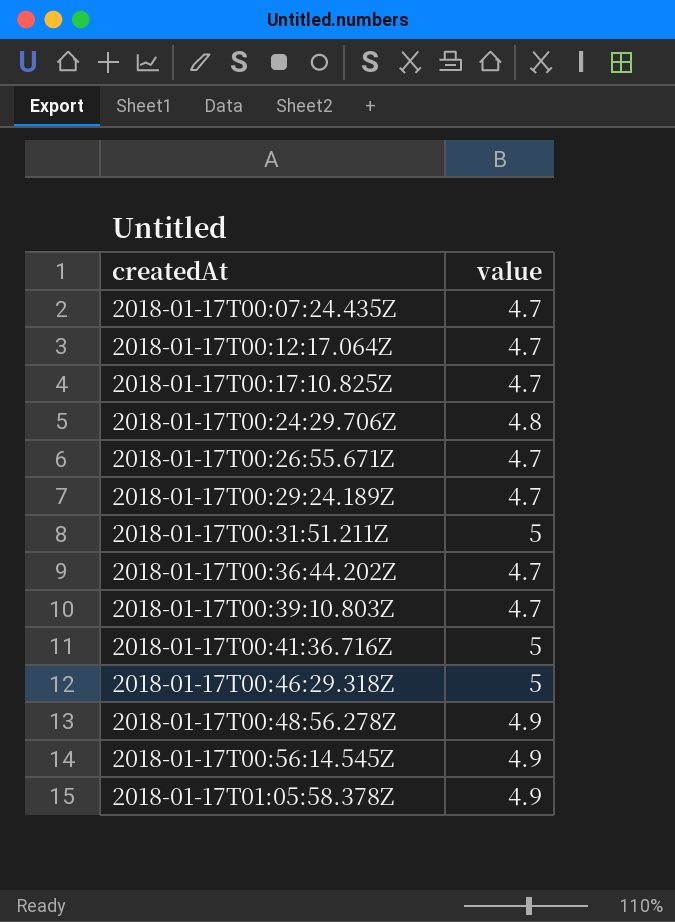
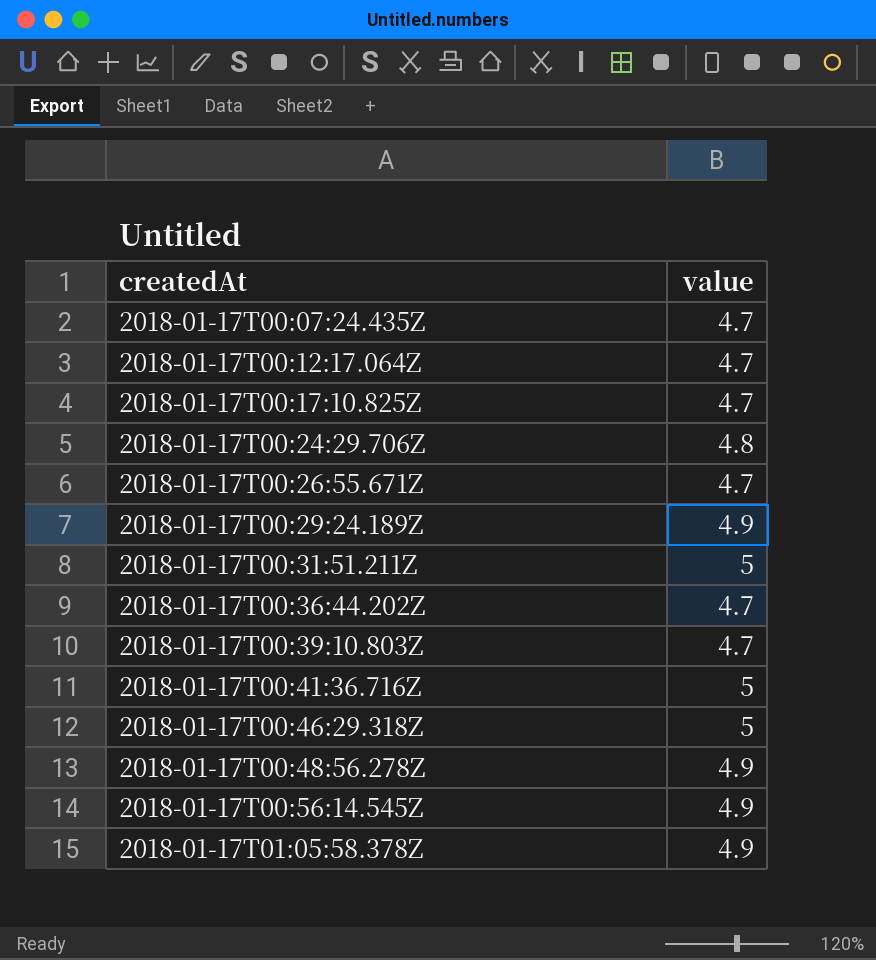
2018-01-17T00:29:24.189Z | value: 4.7 -> 4.9

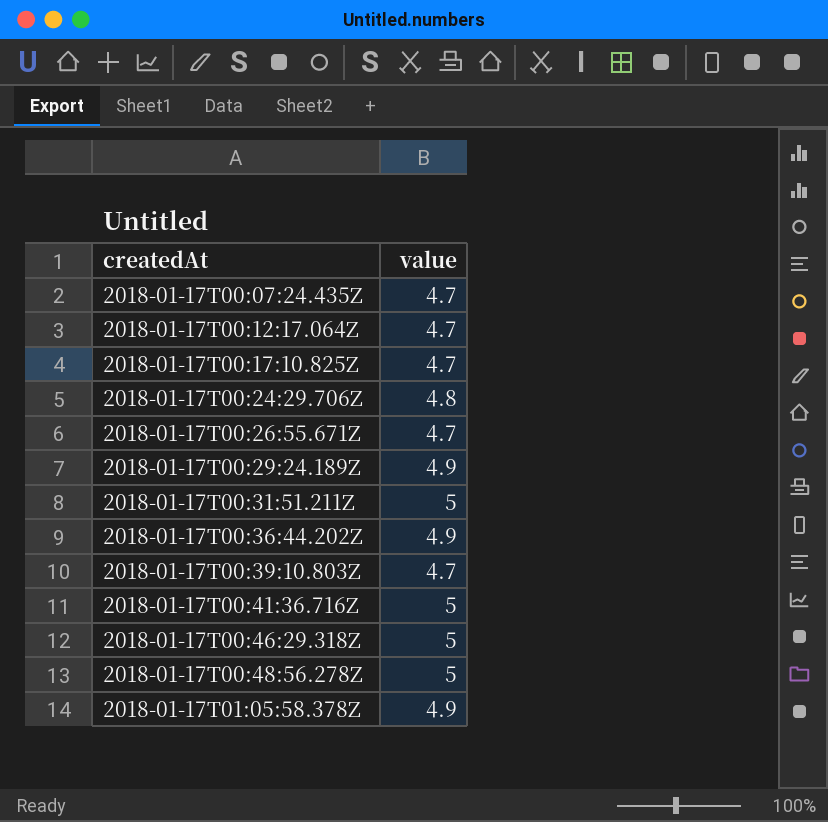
row 2018-01-17T00:56:14.545Z: 4.9 -> none
2018-01-17T00:36:44.202Z | value: 4.7 -> 4.9
2018-01-17T00:48:56.278Z | value: 4.9 -> 5

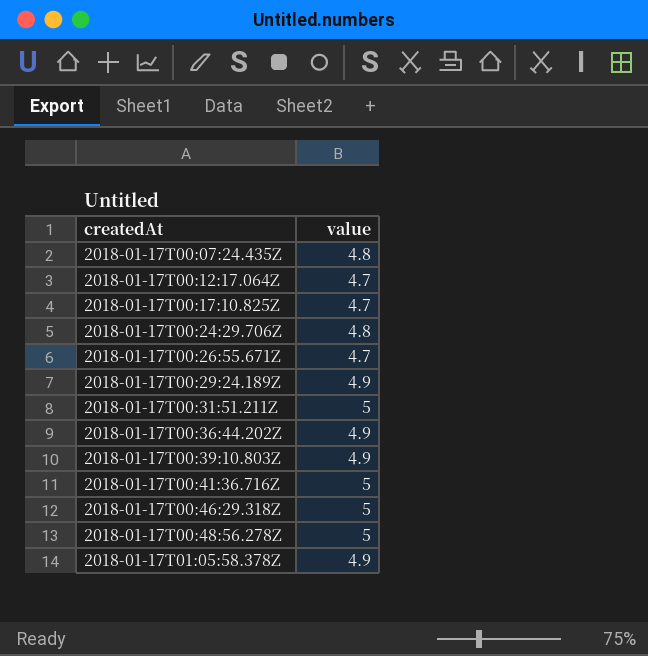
2018-01-17T00:07:24.435Z | value: 4.7 -> 4.8
2018-01-17T00:39:10.803Z | value: 4.7 -> 4.9

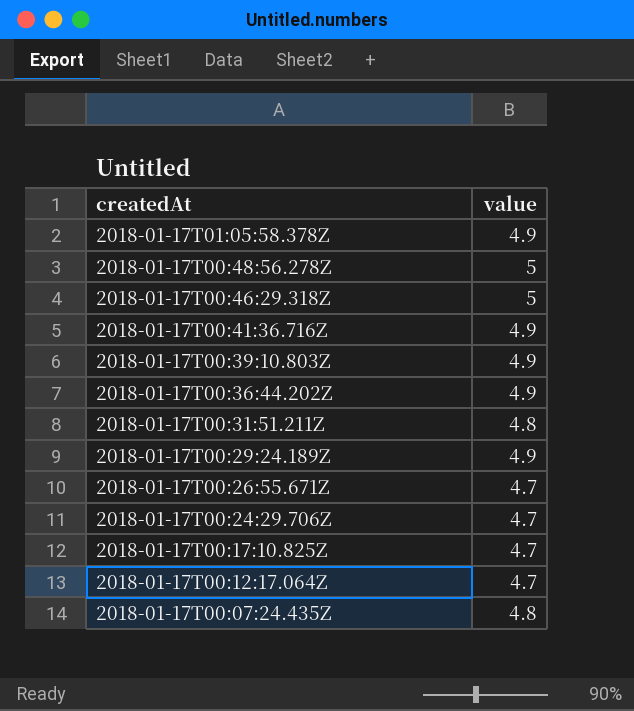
row order: createdAt ascending -> createdAt descending
2018-01-17T00:41:36.716Z | value: 5 -> 4.9
2018-01-17T00:31:51.211Z | value: 5 -> 4.8
2018-01-17T00:24:29.706Z | value: 4.8 -> 4.7

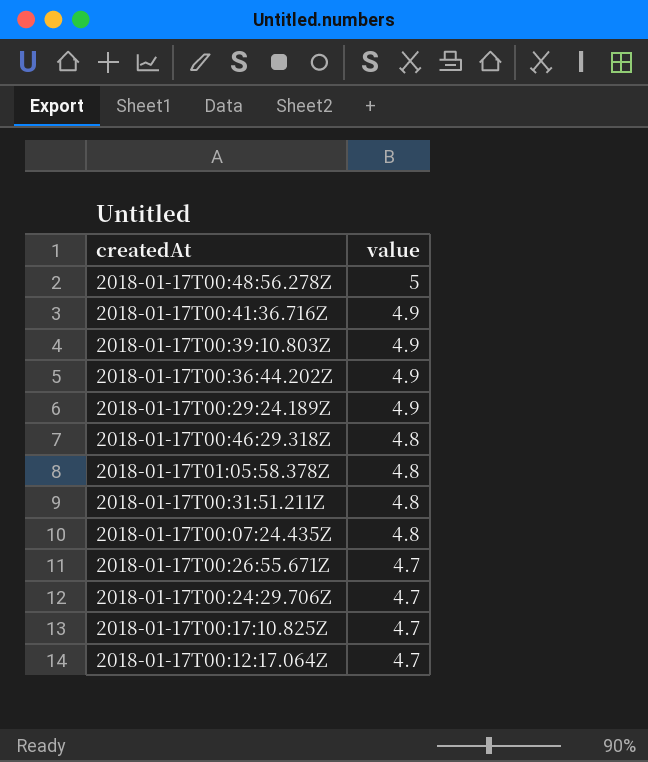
row order: createdAt descending -> value descending
2018-01-17T00:46:29.318Z | value: 5 -> 4.8
2018-01-17T01:05:58.378Z | value: 4.9 -> 4.8

